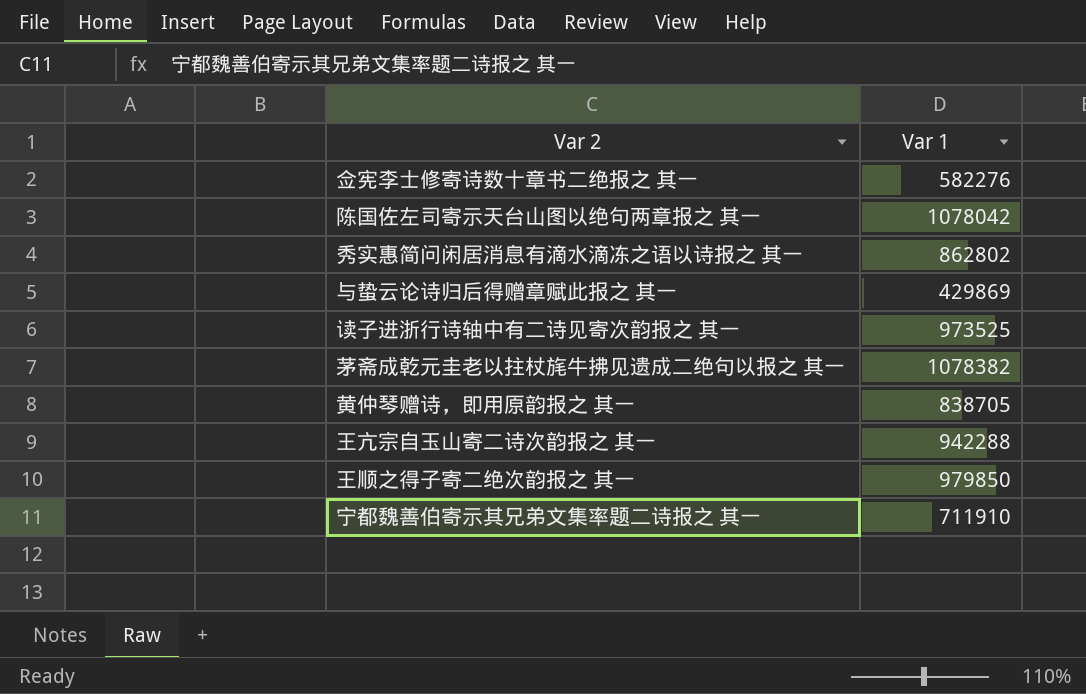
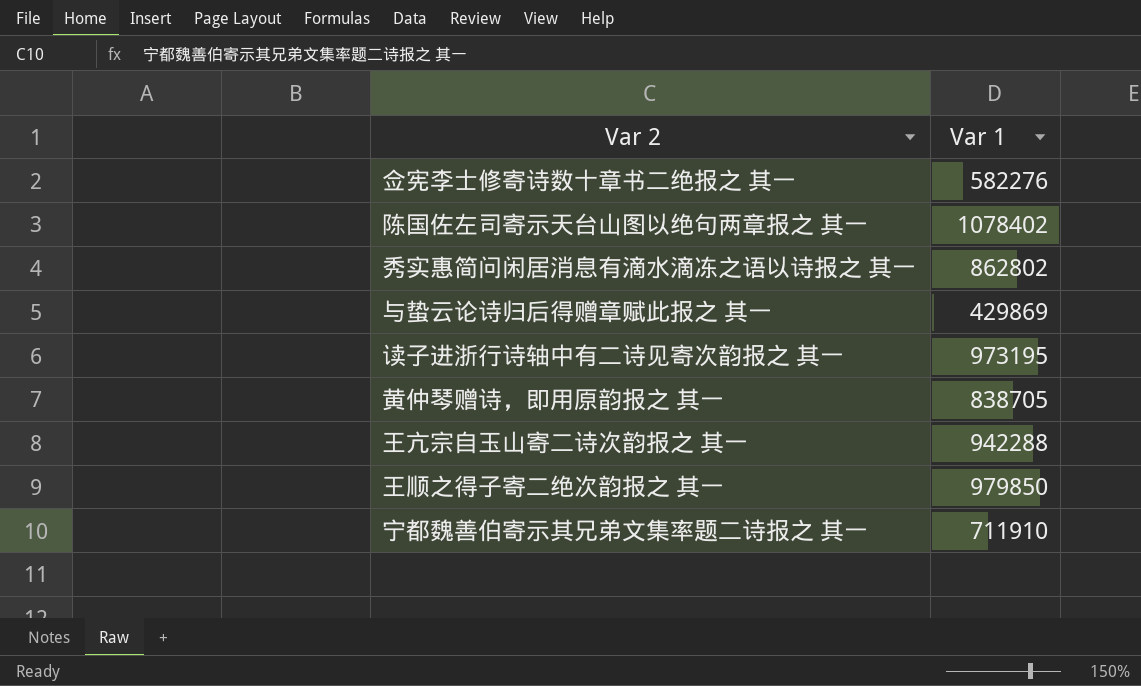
row 茅斋成乾元圭老以拄杖旄牛拂见遗成二绝句以报之 其一: 1078382 -> none
陈国佐左司寄示天台山图以绝句两章报之 其一 | Var 1: 1078042 -> 1078402
读子进浙行诗轴中有二诗见寄次韵报之 其一 | Var 1: 973525 -> 973195

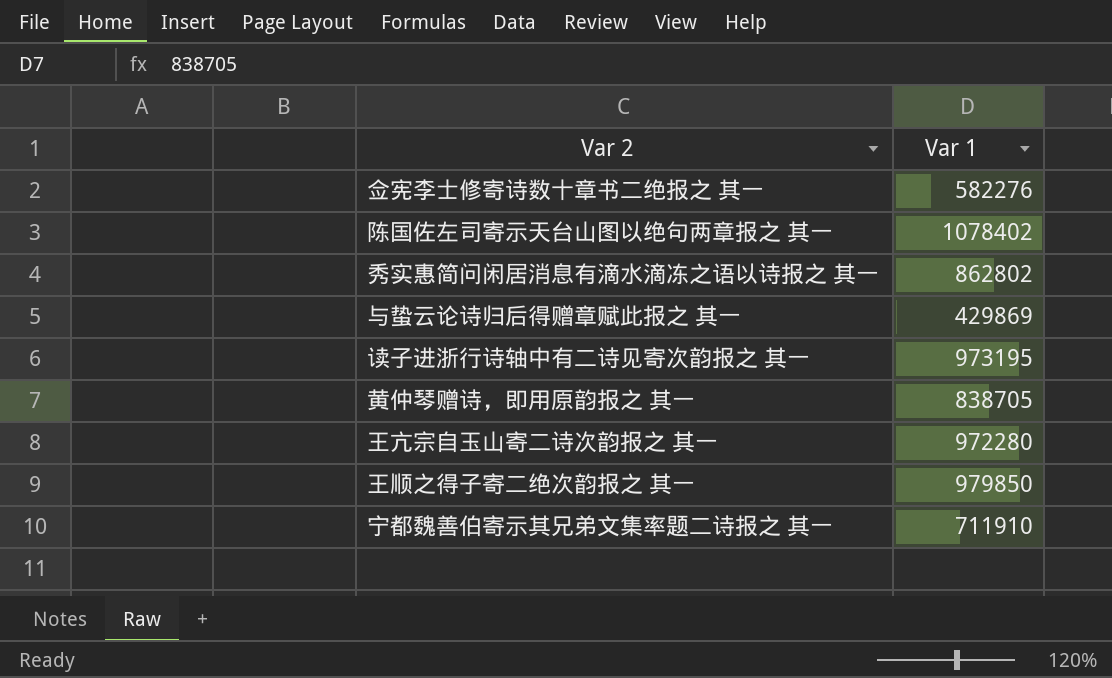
王亢宗自玉山寄二诗次韵报之 其一 | Var 1: 942288 -> 972280

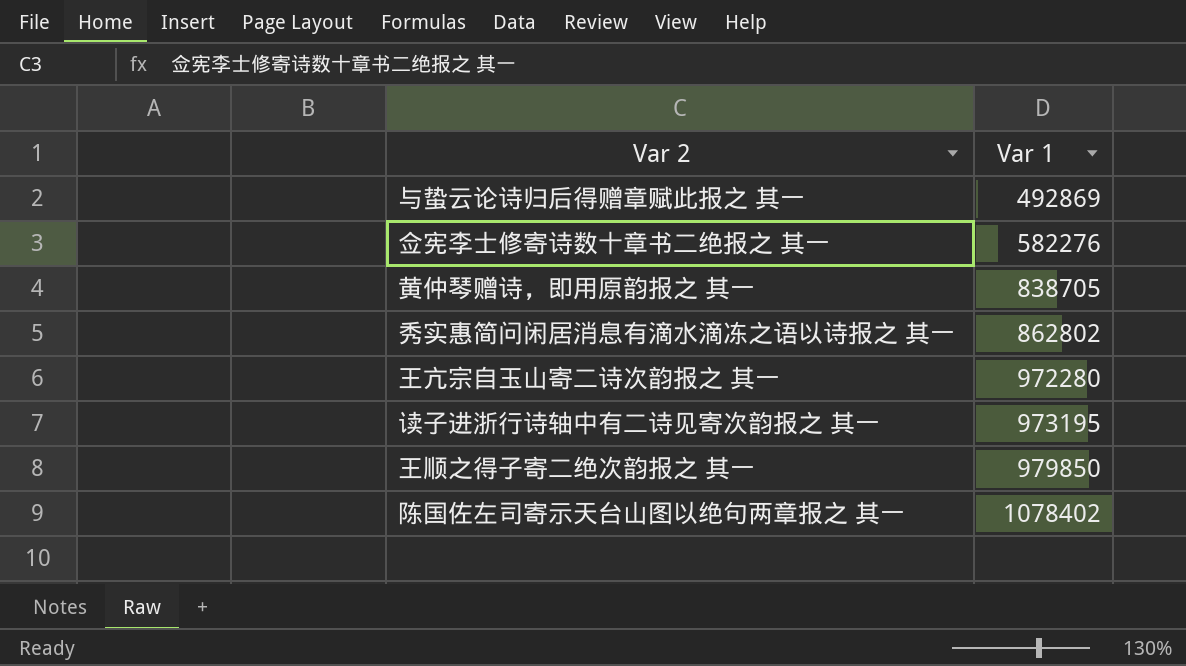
row order: none -> Var 1 ascending
row 宁都魏善伯寄示其兄弟文集率题二诗报之 其一: 711910 -> none
与蛰云论诗归后得赠章赋此报之 其一 | Var 1: 429869 -> 492869

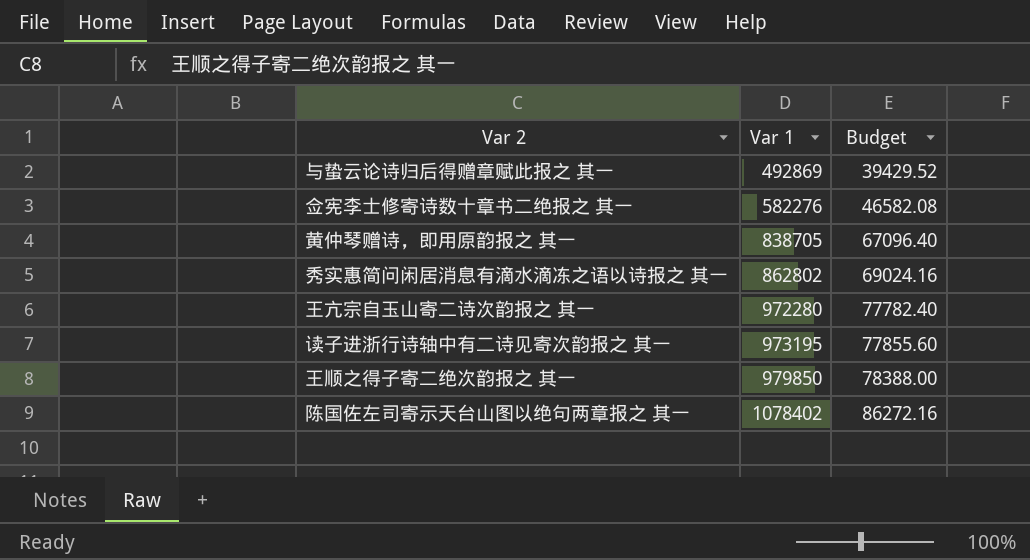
column Budget | formula: none -> [Var 1] * 0.08

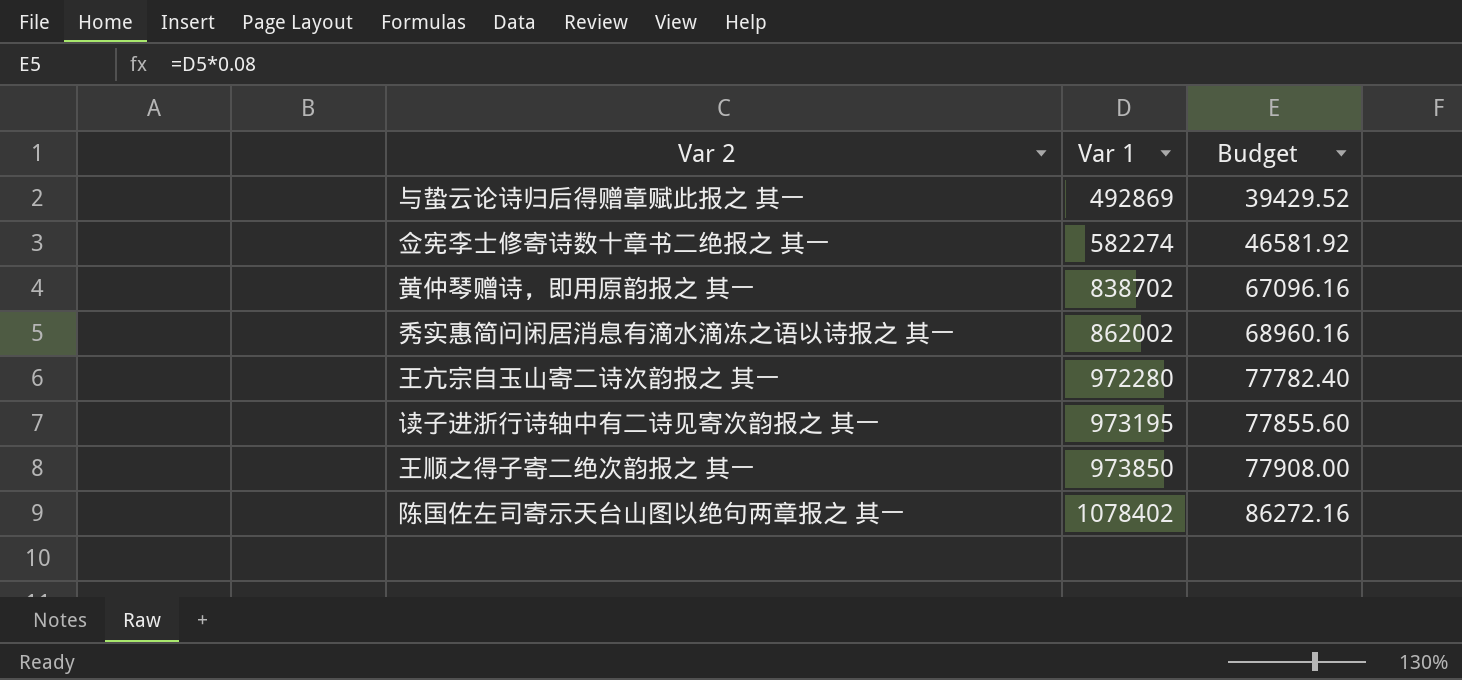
佥宪李士修寄诗数十章书二绝报之 其一 | Var 1: 582276 -> 582274
佥宪李士修寄诗数十章书二绝报之 其一 | Budget: 46582.08 -> 46581.92
黄仲琴赠诗，即用原韵报之 其一 | Var 1: 838705 -> 838702
黄仲琴赠诗，即用原韵报之 其一 | Budget: 67096.40 -> 67096.16
秀实惠简问闲居消息有滴水滴冻之语以诗报之 其一 | Var 1: 862802 -> 862002
秀实惠简问闲居消息有滴水滴冻之语以诗报之 其一 | Budget: 69024.16 -> 68960.16
王顺之得子寄二绝次韵报之 其一 | Var 1: 979850 -> 973850
王顺之得子寄二绝次韵报之 其一 | Budget: 78388.00 -> 77908.00

